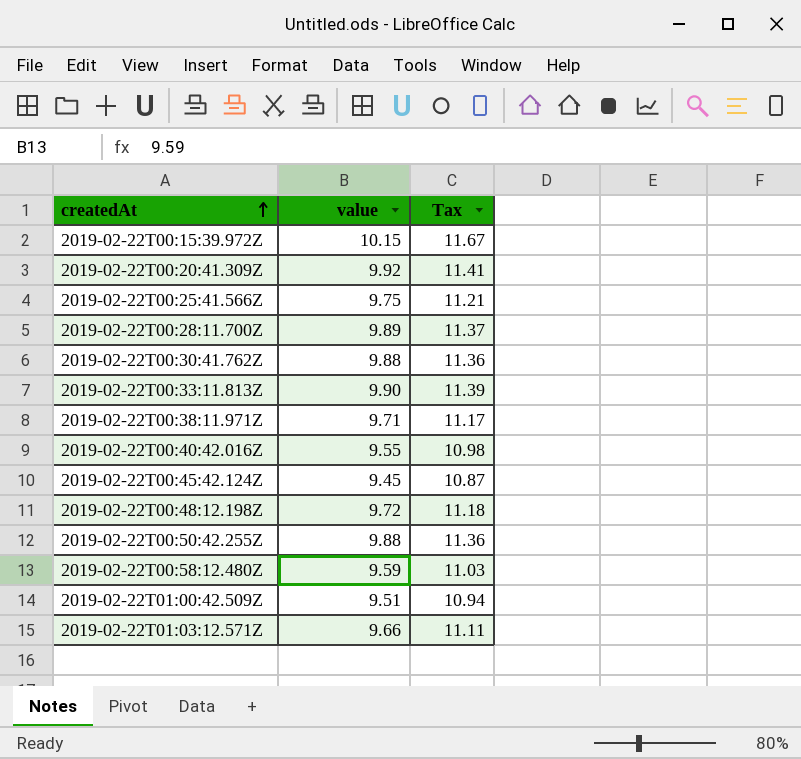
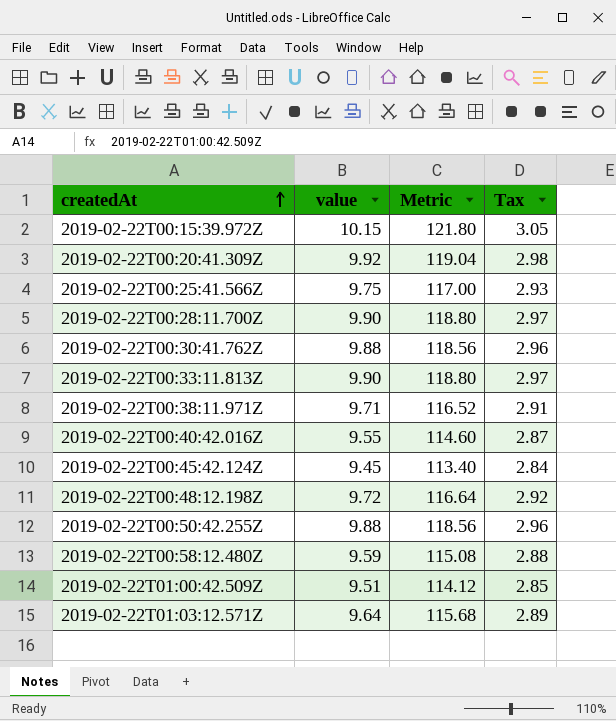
column Metric | formula: none -> [value] * 12
column Tax | formula: [value] * 1.15 -> [value] * 0.3
2019-02-22T00:28:11.700Z | value: 9.89 -> 9.90
2019-02-22T01:03:12.571Z | value: 9.66 -> 9.64

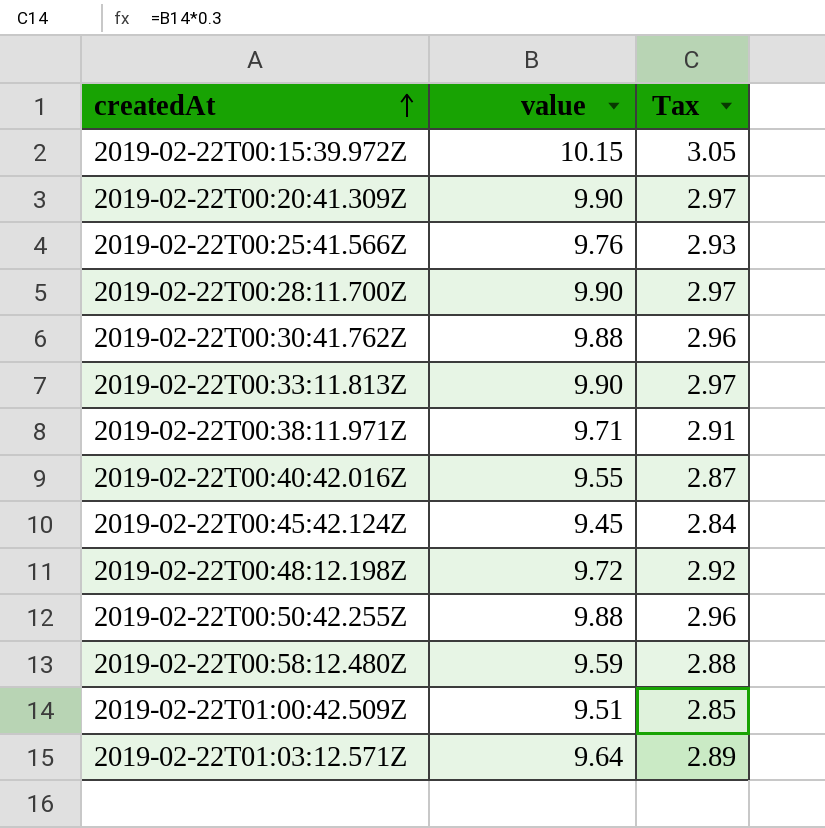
column Metric | formula: [value] * 12 -> none
2019-02-22T00:20:41.309Z | value: 9.92 -> 9.90
2019-02-22T00:20:41.309Z | Tax: 2.98 -> 2.97
2019-02-22T00:25:41.566Z | value: 9.75 -> 9.76

